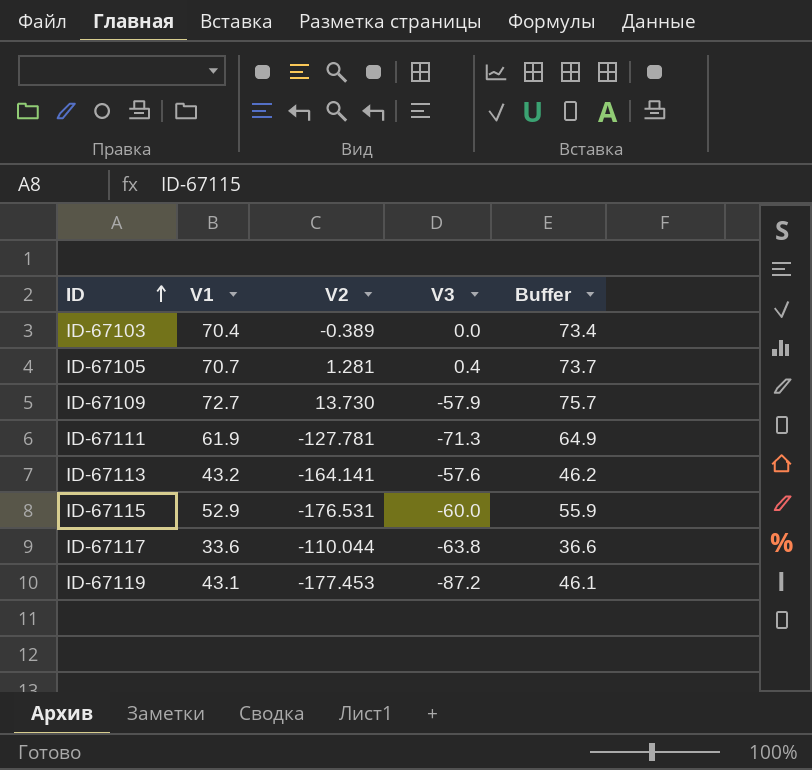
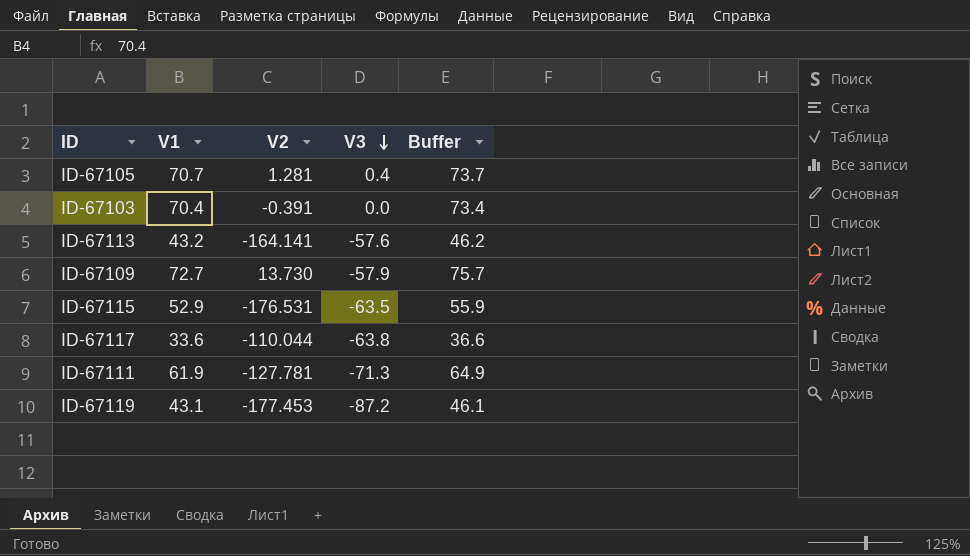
row order: ID ascending -> V3 descending
ID-67103 | V2: -0.389 -> -0.391
ID-67115 | V3: -60.0 -> -63.5

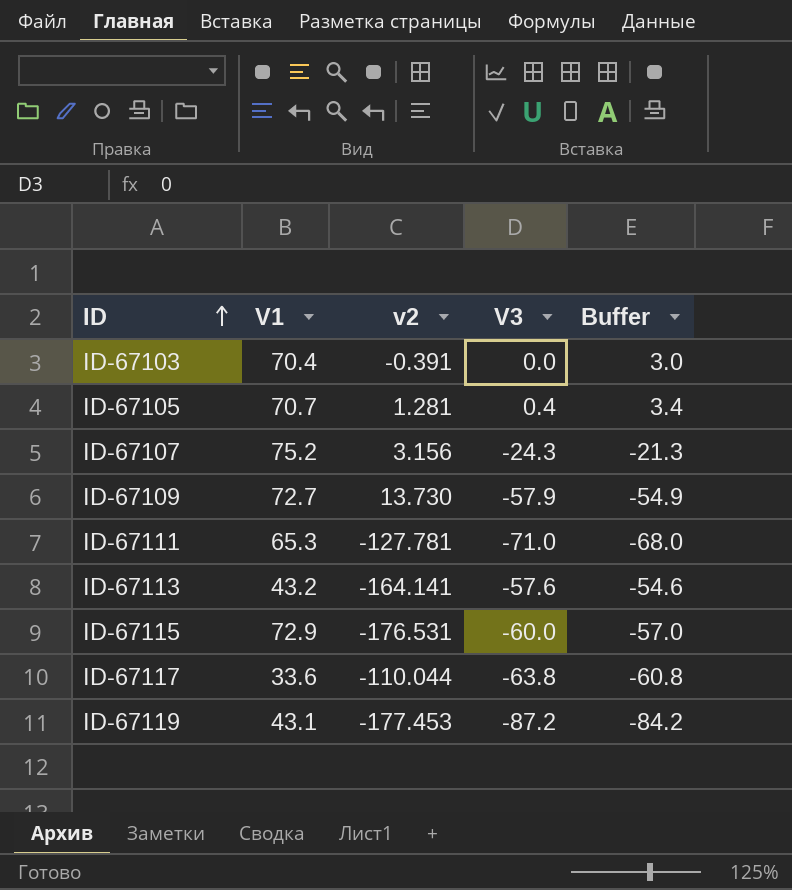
row order: V3 descending -> ID ascending
column name: V2 -> v2
column Buffer | formula: [V1] + 3 -> [V3] + 3
row ID-67107: none -> 75.2 | 3.156 | -24.3 | -21.3
ID-67111 | V1: 61.9 -> 65.3
ID-67111 | V3: -71.3 -> -71.0
ID-67115 | V1: 52.9 -> 72.9
ID-67115 | V3: -63.5 -> -60.0

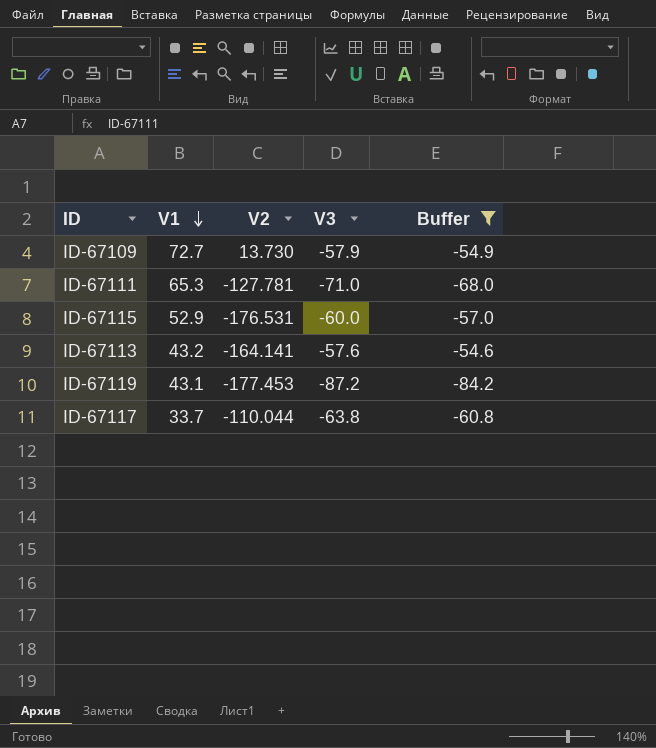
filter: none -> Buffer <= -54.6
row order: ID ascending -> V1 descending
column name: v2 -> V2
ID-67115 | V1: 72.9 -> 52.9
ID-67117 | V1: 33.6 -> 33.7

